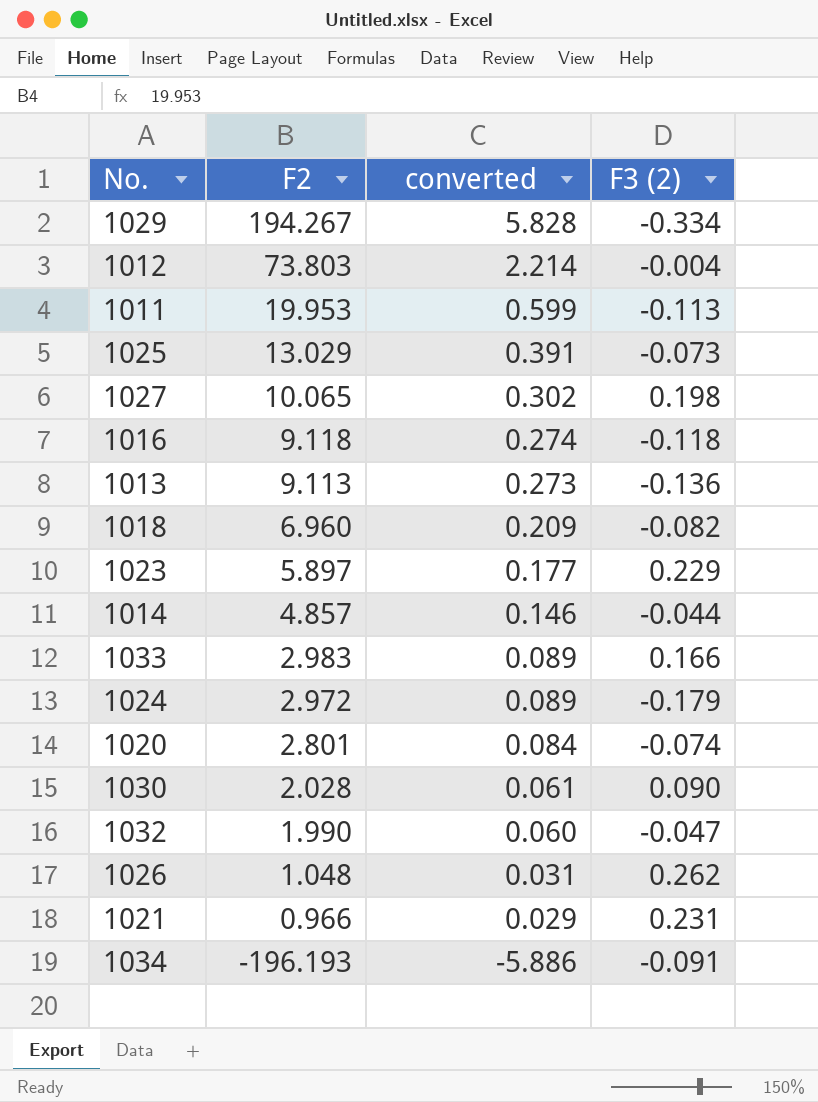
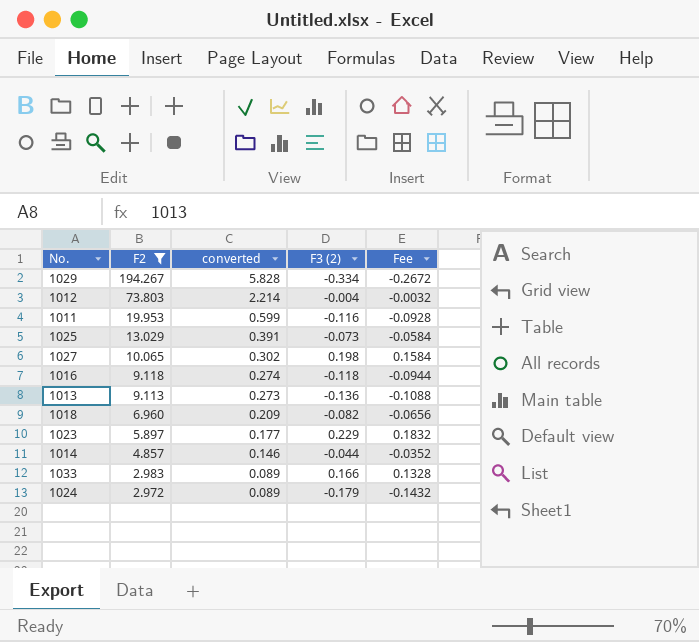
filter: none -> F2 >= 2.972
column Fee | formula: none -> [F3 (2)] * 0.8
1011 | F3 (2): -0.113 -> -0.116

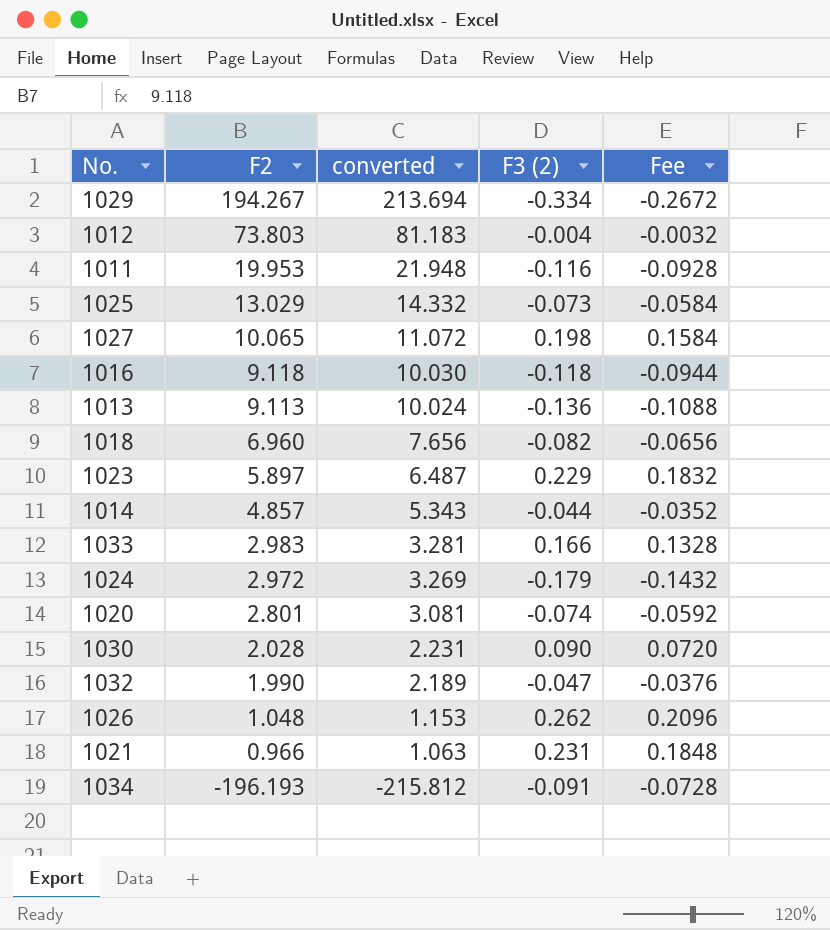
filter: F2 >= 2.972 -> none
column converted | formula: [F2] * 0.03 -> [F2] * 1.1

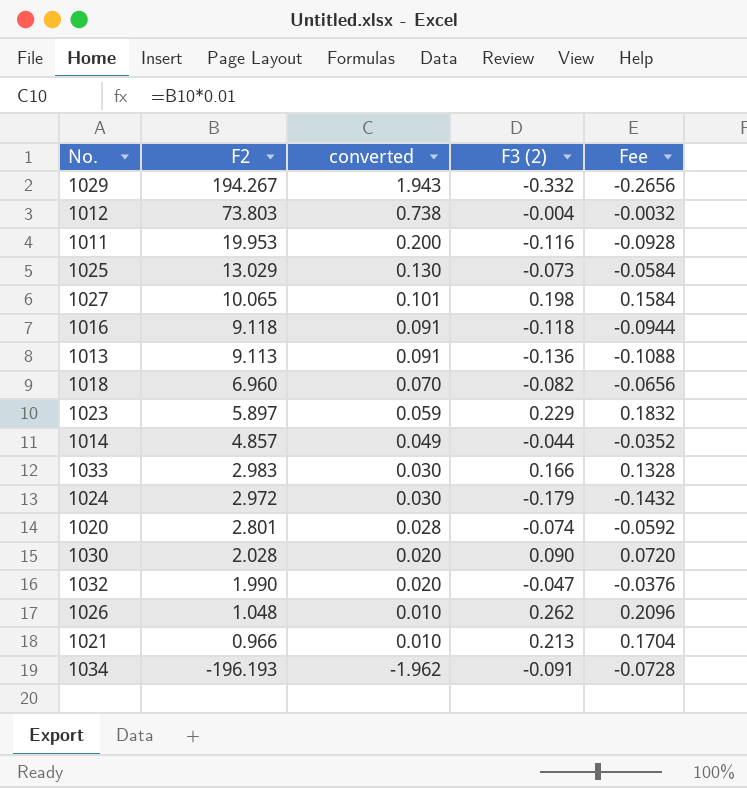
column converted | formula: [F2] * 1.1 -> [F2] * 0.01
1029 | F3 (2): -0.334 -> -0.332
1029 | Fee: -0.2672 -> -0.2656
1021 | F3 (2): 0.231 -> 0.213
1021 | Fee: 0.1848 -> 0.1704

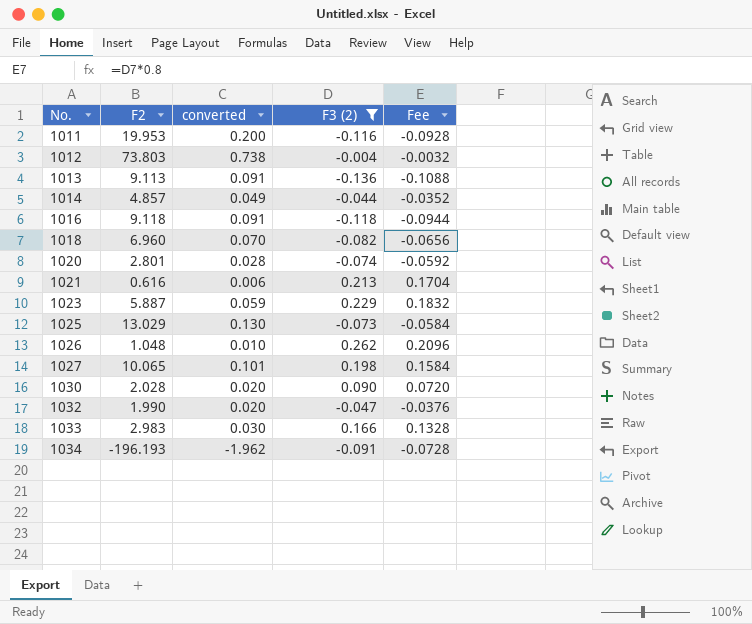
filter: none -> F3 (2) >= -0.136
row order: F2 descending -> No. ascending
1021 | F2: 0.966 -> 0.616
1021 | converted: 0.010 -> 0.006
1023 | F2: 5.897 -> 5.887

